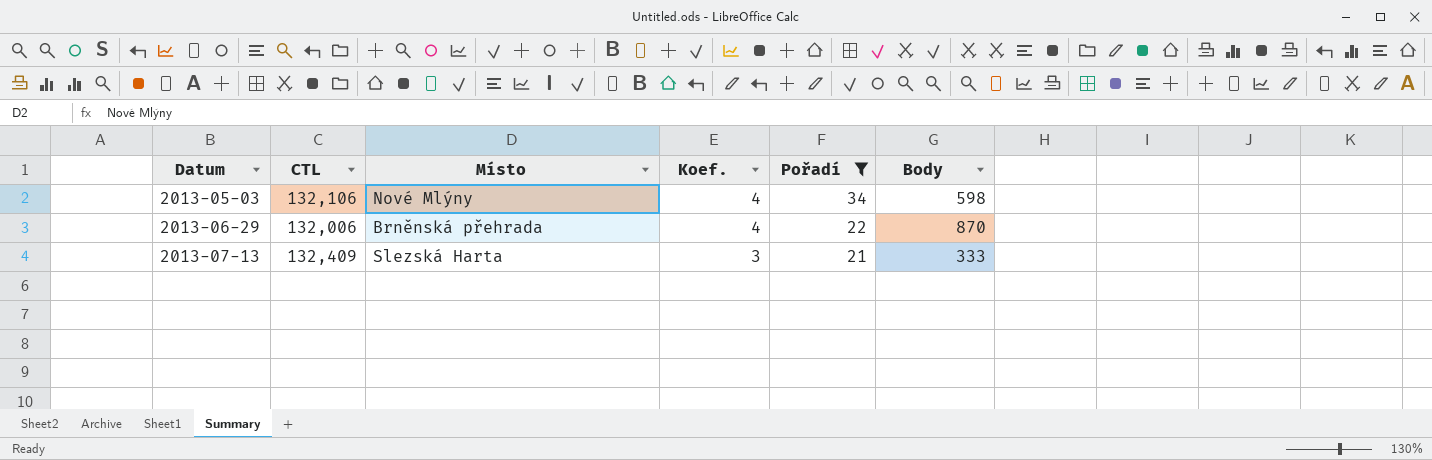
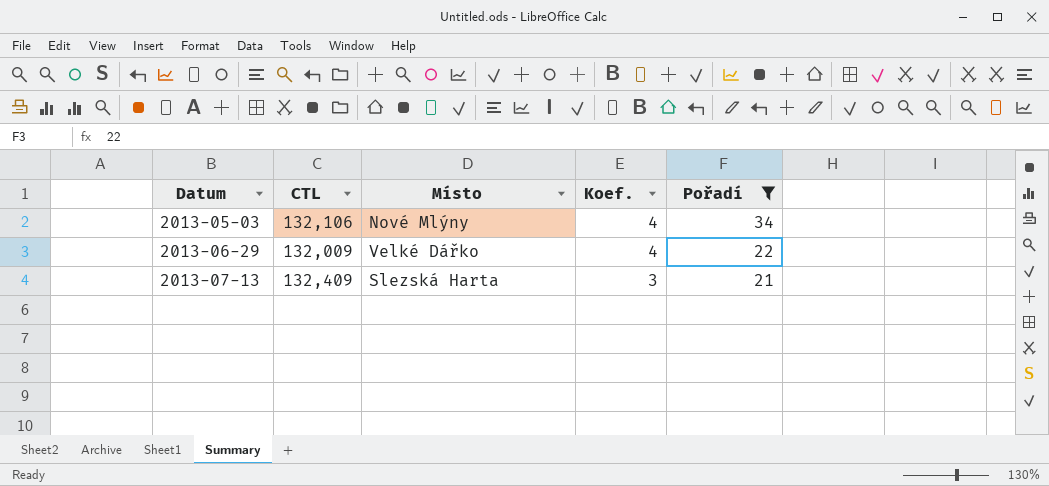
column Body | position: 6 -> none
2013-06-29 | CTL: 132,006 -> 132,009
2013-06-29 | Místo: Brněnská přehrada -> Velké Dářko

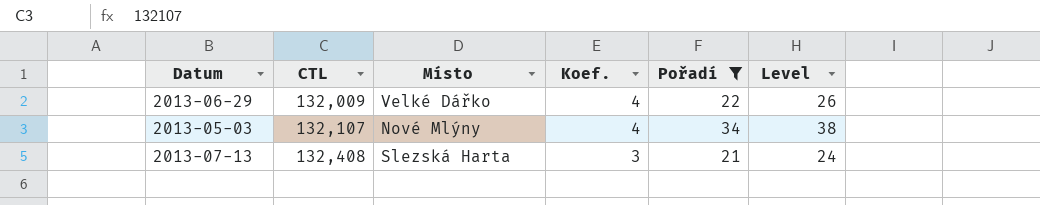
row order: Datum ascending -> CTL ascending
column Level | formula: none -> [Koef.] + [Pořadí]
2013-05-03 | CTL: 132,106 -> 132,107
2013-07-13 | CTL: 132,409 -> 132,408

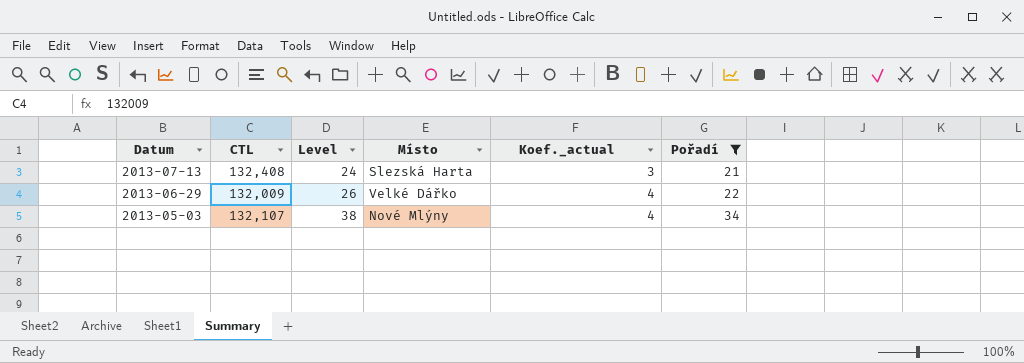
row order: CTL ascending -> Datum descending
column Level | position: 6 -> 3
column name: Koef. -> Koef._actual

